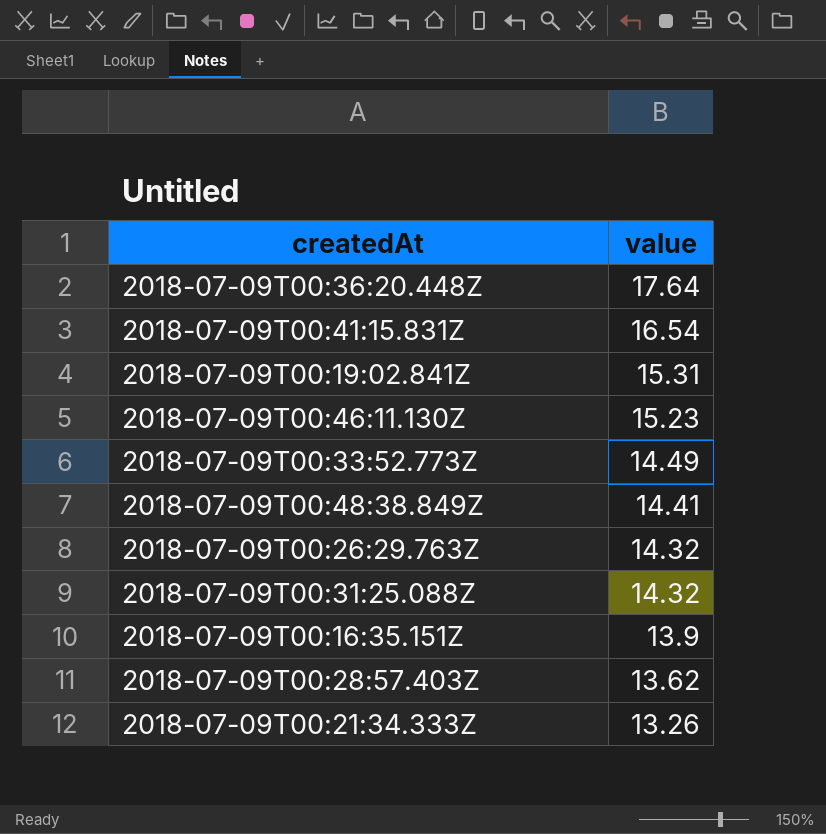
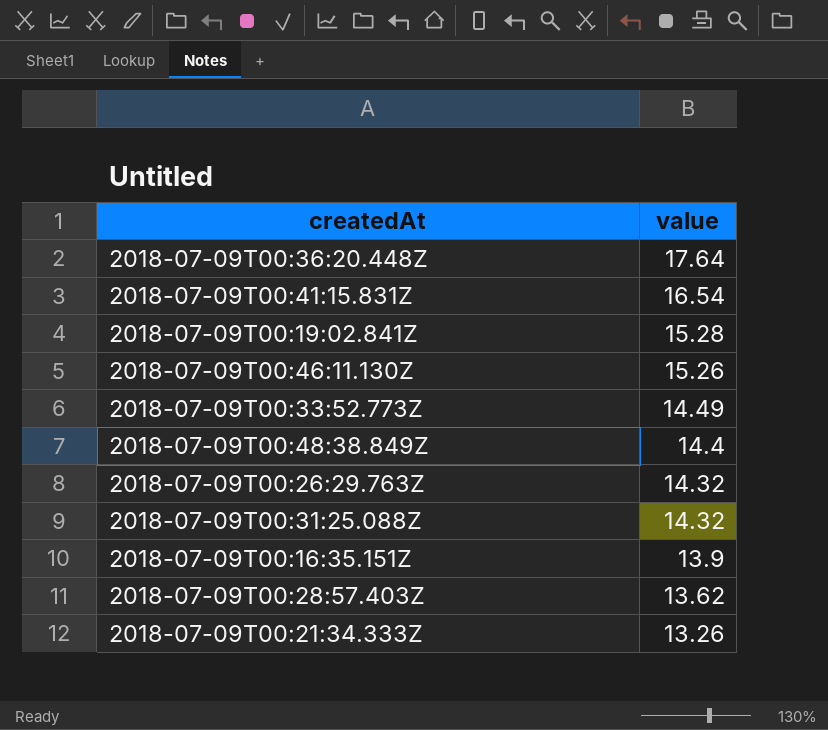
2018-07-09T00:19:02.841Z | value: 15.31 -> 15.28
2018-07-09T00:46:11.130Z | value: 15.23 -> 15.26
2018-07-09T00:48:38.849Z | value: 14.41 -> 14.4

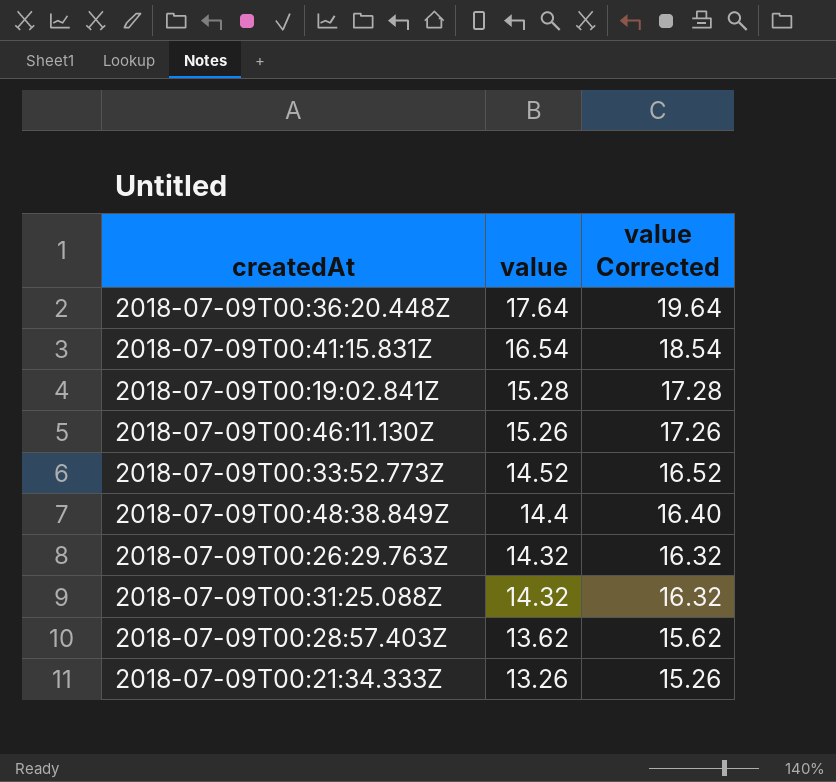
column value Corrected | formula: none -> [value] + 2
row 2018-07-09T00:16:35.151Z: 13.9 -> none
2018-07-09T00:33:52.773Z | value: 14.49 -> 14.52

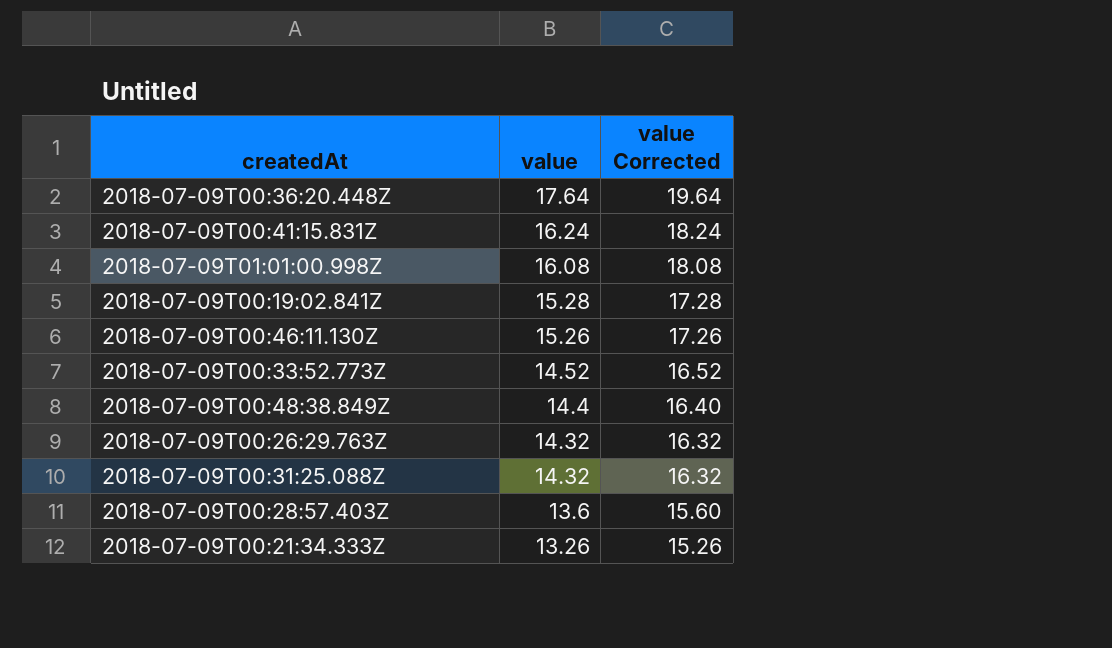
2018-07-09T00:41:15.831Z | value: 16.54 -> 16.24
2018-07-09T00:41:15.831Z | value Corrected: 18.54 -> 18.24
row 2018-07-09T01:01:00.998Z: none -> 16.08 | 18.08
2018-07-09T00:28:57.403Z | value: 13.62 -> 13.6
2018-07-09T00:28:57.403Z | value Corrected: 15.62 -> 15.60

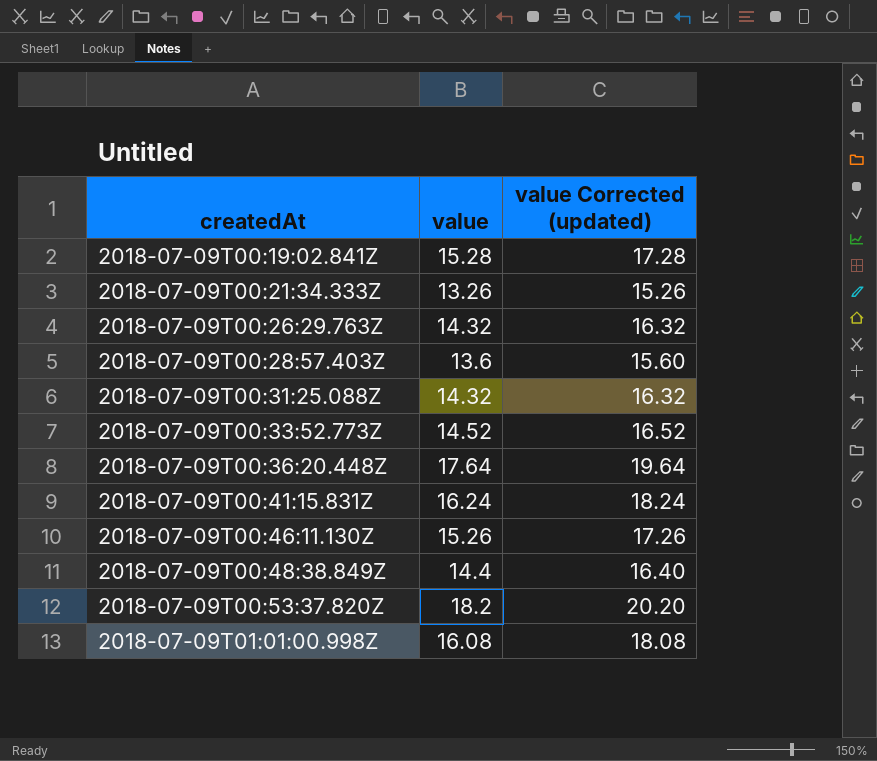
row order: value descending -> createdAt ascending
column name: value Corrected -> value Corrected (updated)
row 2018-07-09T00:53:37.820Z: none -> 18.2 | 20.20

